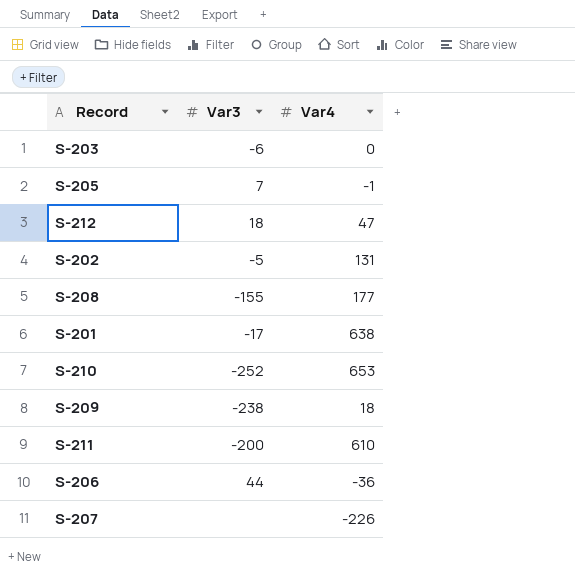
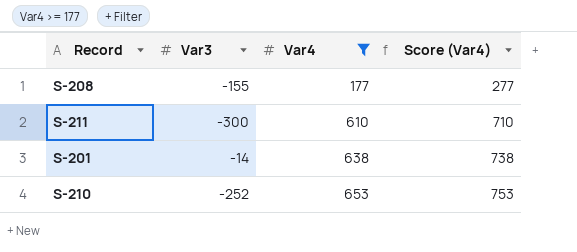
filter: none -> Var4 >= 177
row order: none -> Var4 ascending
column Score (Var4) | formula: none -> [Var4] + 100
S-211 | Var3: -200 -> -300
S-201 | Var3: -17 -> -14

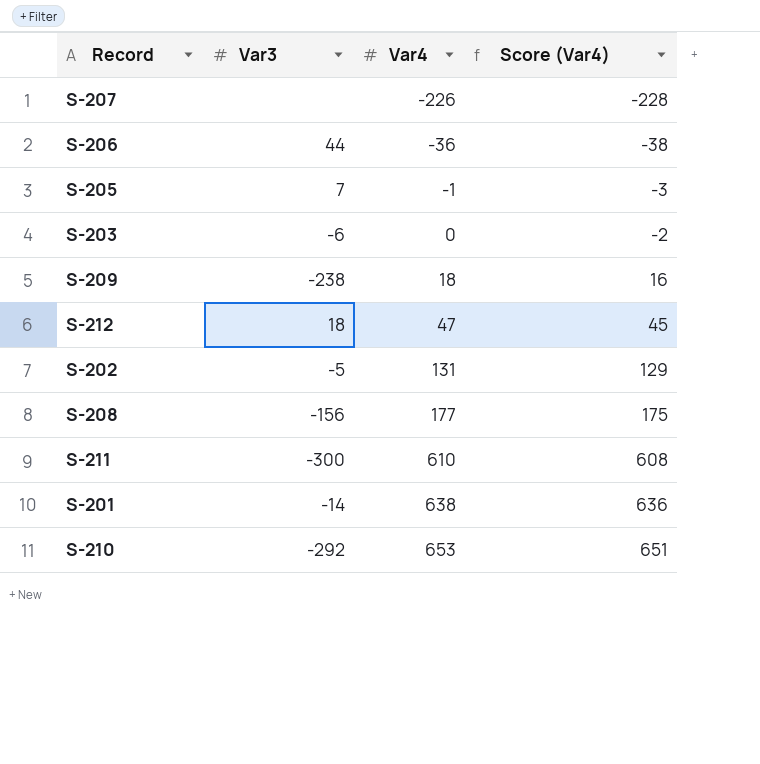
filter: Var4 >= 177 -> none
column Score (Var4) | formula: [Var4] + 100 -> [Var4] - 2
S-208 | Var3: -155 -> -156
S-210 | Var3: -252 -> -292

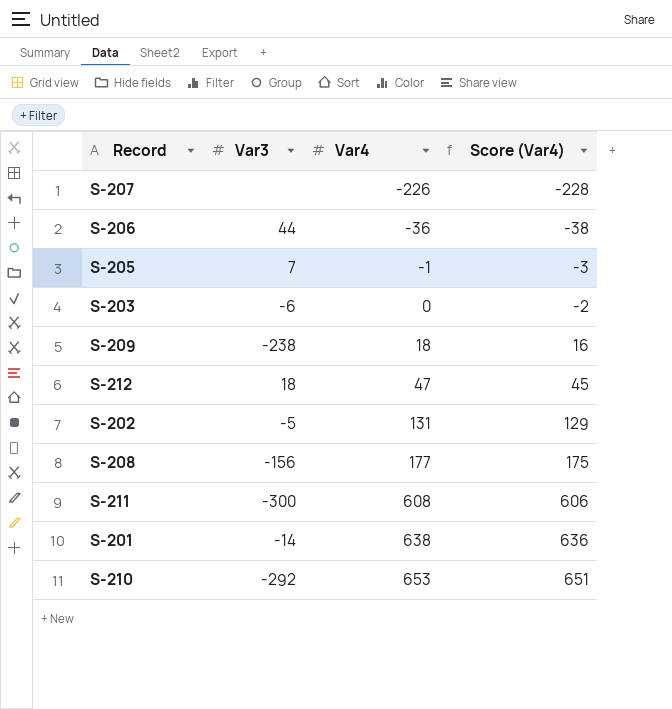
S-211 | Var4: 610 -> 608
S-211 | Score (Var4): 608 -> 606

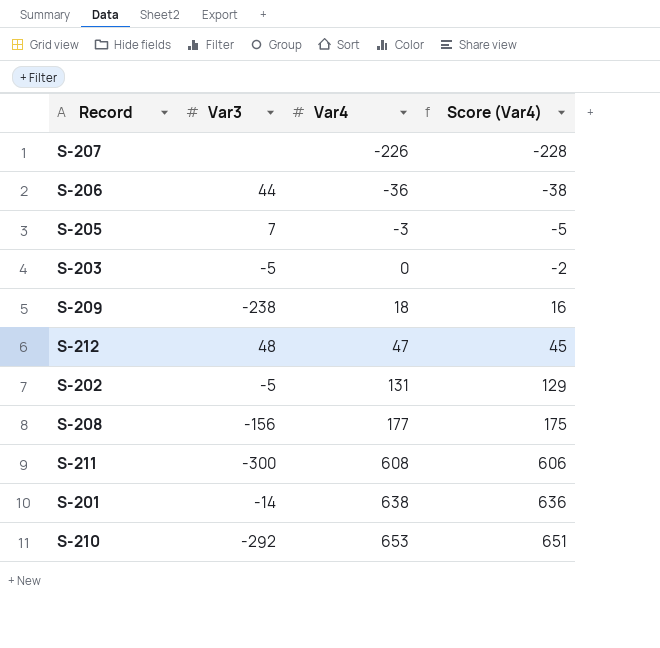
S-205 | Var4: -1 -> -3
S-205 | Score (Var4): -3 -> -5
S-203 | Var3: -6 -> -5
S-212 | Var3: 18 -> 48

